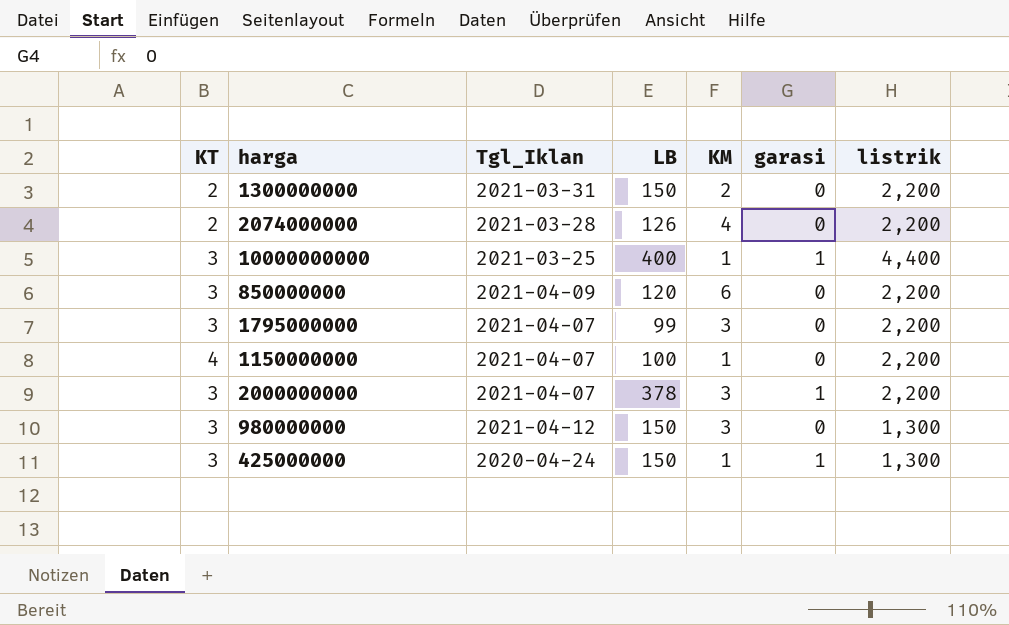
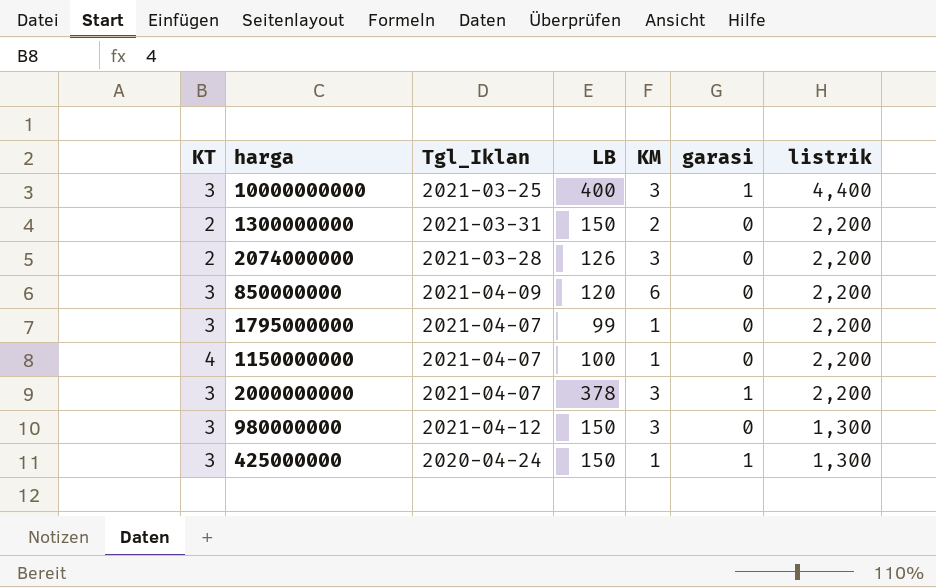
row order: none -> listrik descending
10000000000 | KM: 1 -> 3
2074000000 | KM: 4 -> 3
1795000000 | KM: 3 -> 1

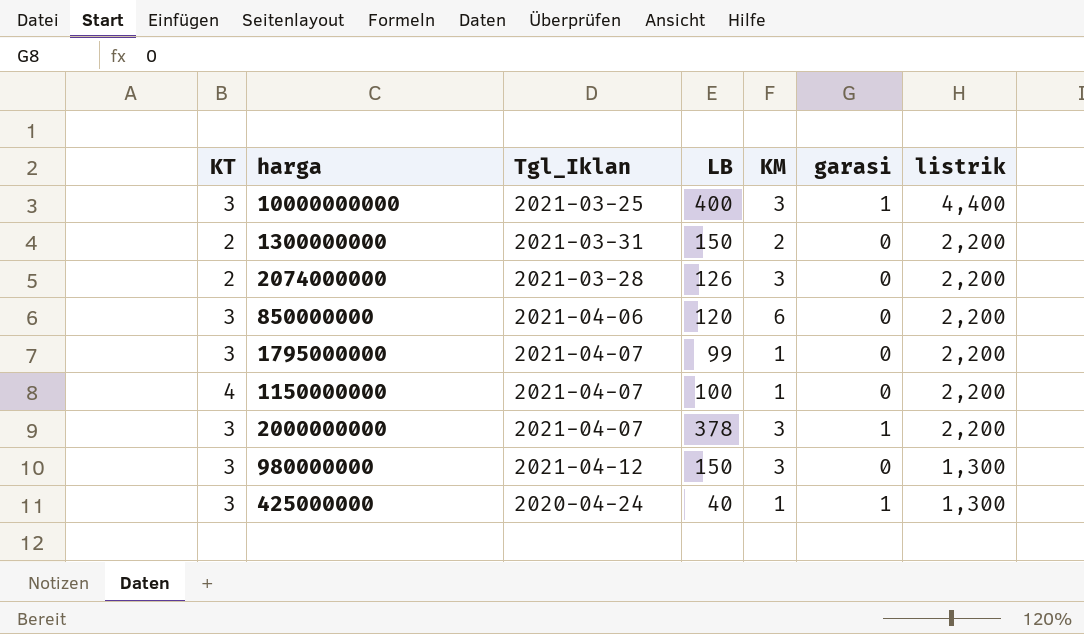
850000000 | Tgl_Iklan: 2021-04-09 -> 2021-04-06
425000000 | LB: 150 -> 40

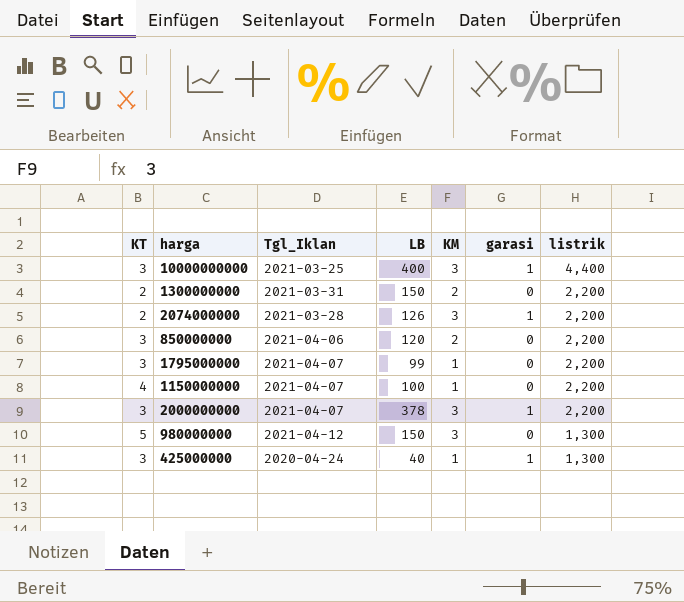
2074000000 | garasi: 0 -> 1
850000000 | KM: 6 -> 2
980000000 | KT: 3 -> 5

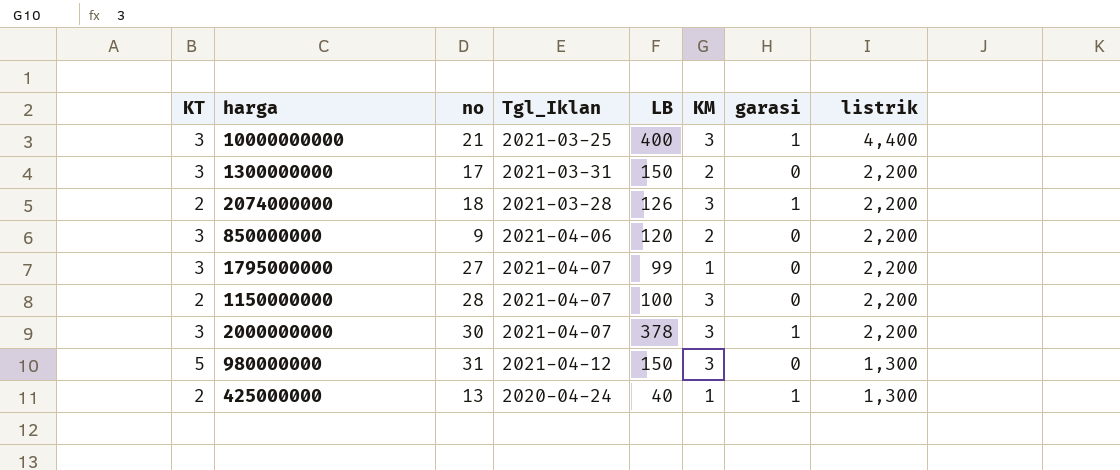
column no | position: none -> 3
1300000000 | KT: 2 -> 3
1150000000 | KT: 4 -> 2
1150000000 | KM: 1 -> 3
425000000 | KT: 3 -> 2

